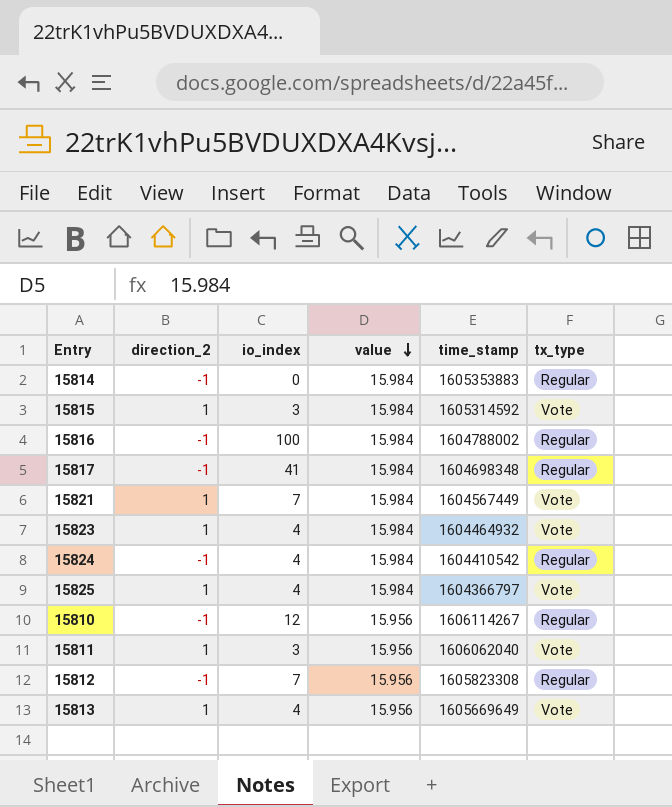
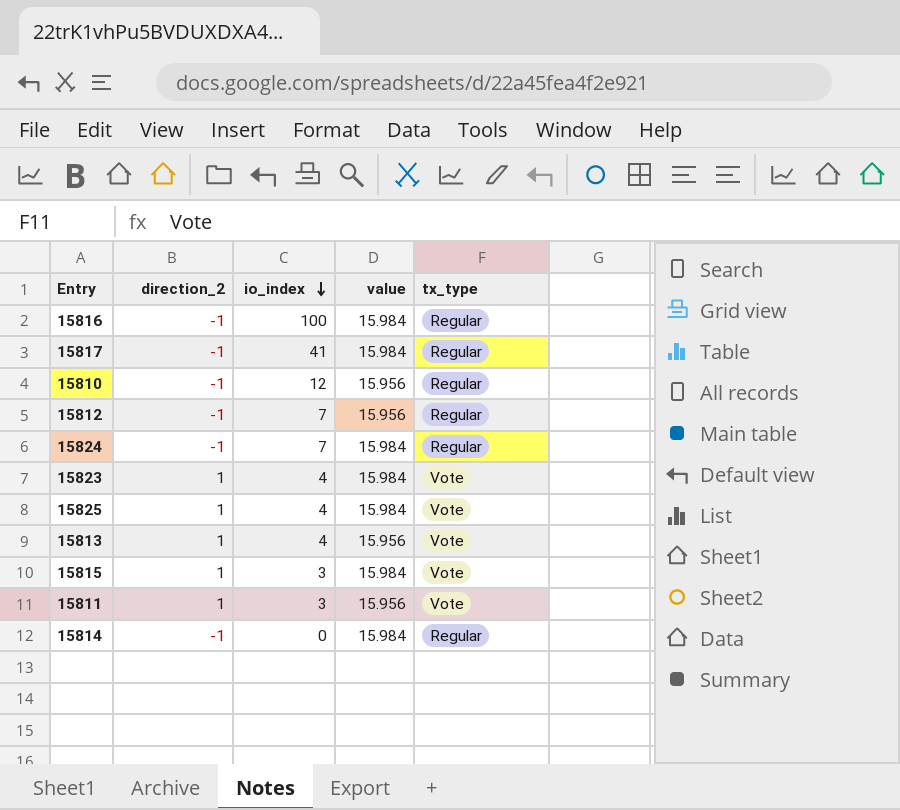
row order: value descending -> io_index descending
column time_stamp | position: 5 -> none
row 15821: 1 | 7 | 15.984 | 1604567449 | Vote -> none
15824 | io_index: 4 -> 7

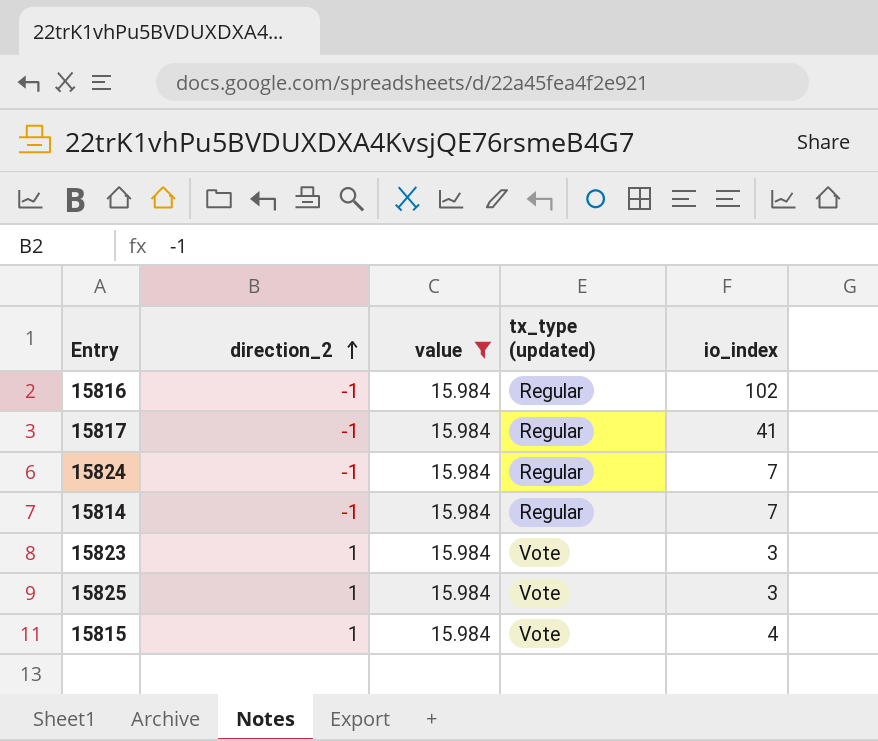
filter: none -> value = 15.984
row order: io_index descending -> direction_2 ascending
column name: tx_type -> tx_type (updated)
column io_index | position: 3 -> 5
15816 | io_index: 100 -> 102
15814 | io_index: 0 -> 7
15823 | io_index: 4 -> 3
15825 | io_index: 4 -> 3
15815 | io_index: 3 -> 4

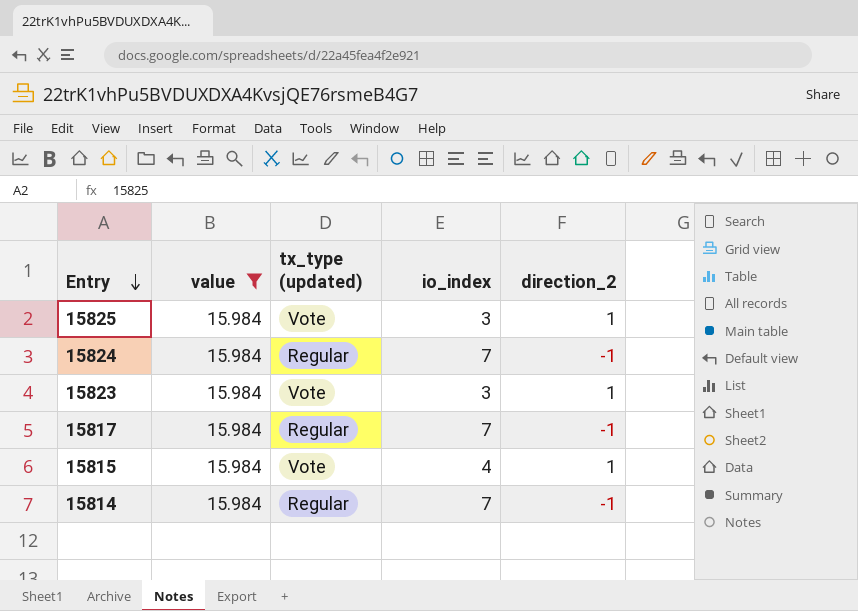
row order: direction_2 ascending -> Entry descending
column direction_2 | position: 2 -> 5
row 15816: -1 | 15.984 | Regular | 102 -> none
15817 | io_index: 41 -> 7

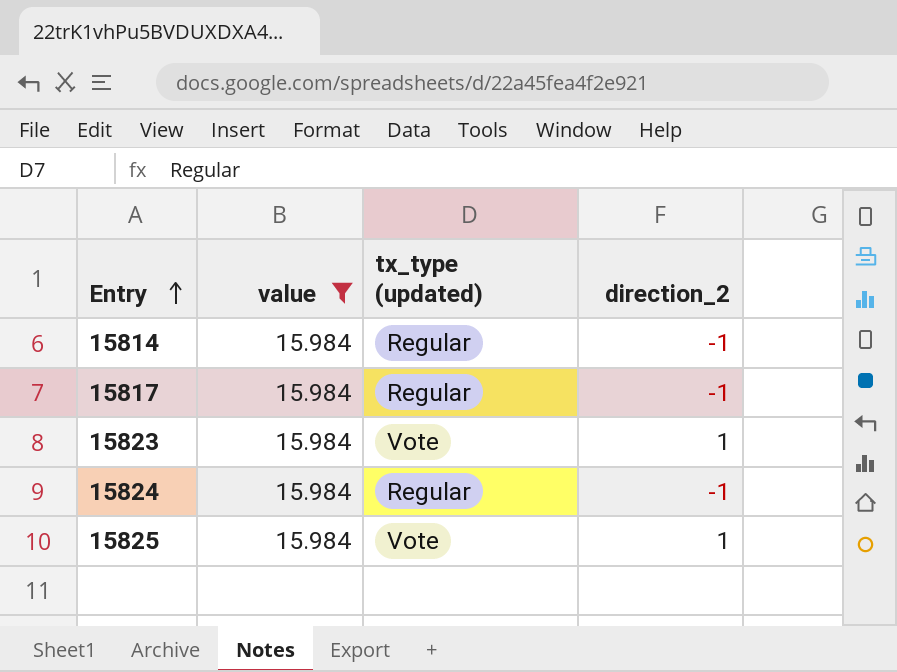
row order: Entry descending -> Entry ascending
column io_index | position: 4 -> none
row 15815: 15.984 | Vote | 4 | 1 -> none

